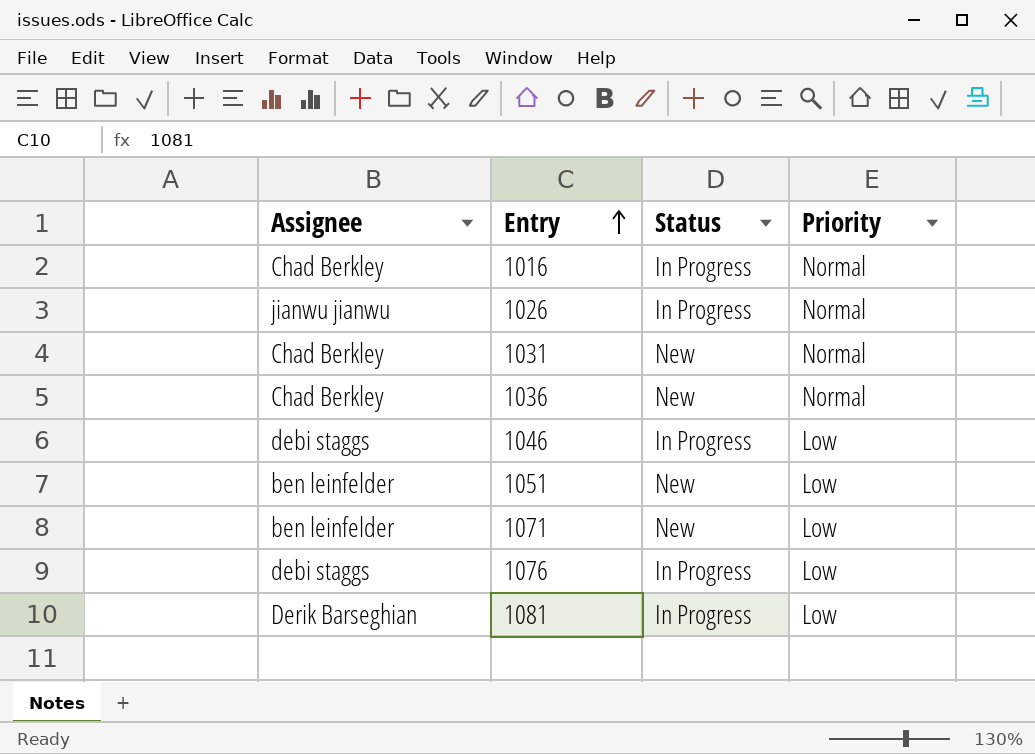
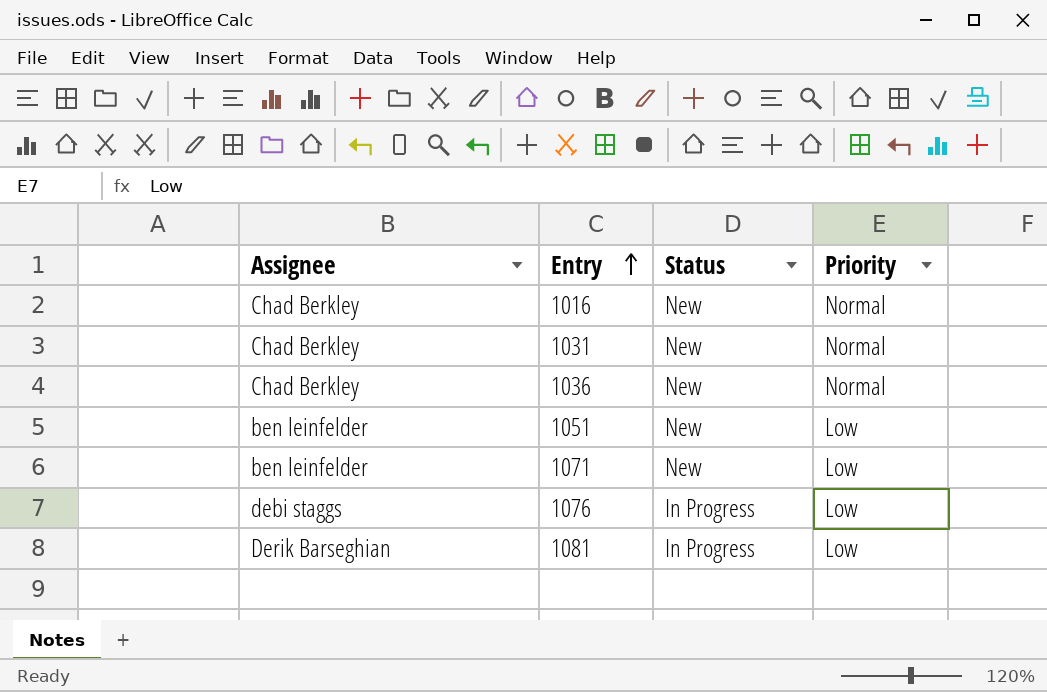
row 1026: jianwu jianwu | In Progress | Normal -> none
row 1046: debi staggs | In Progress | Low -> none
1016 | Status: In Progress -> New

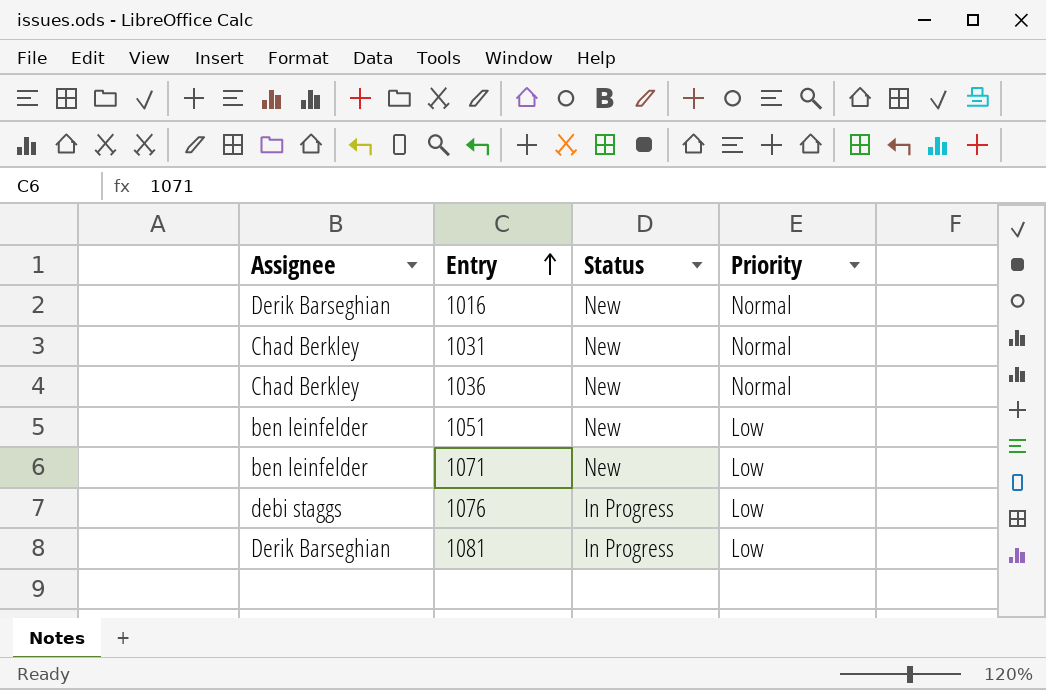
1016 | Assignee: Chad Berkley -> Derik Barseghian

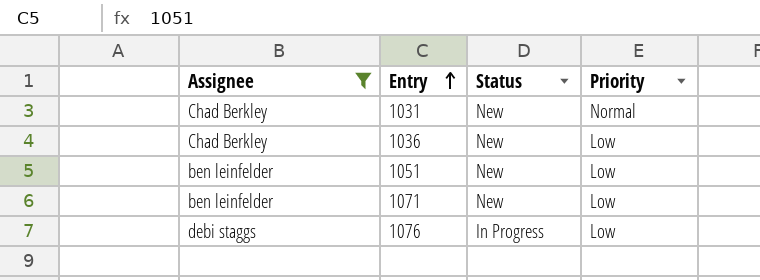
filter: none -> Assignee != Derik Barseghian
1036 | Priority: Normal -> Low

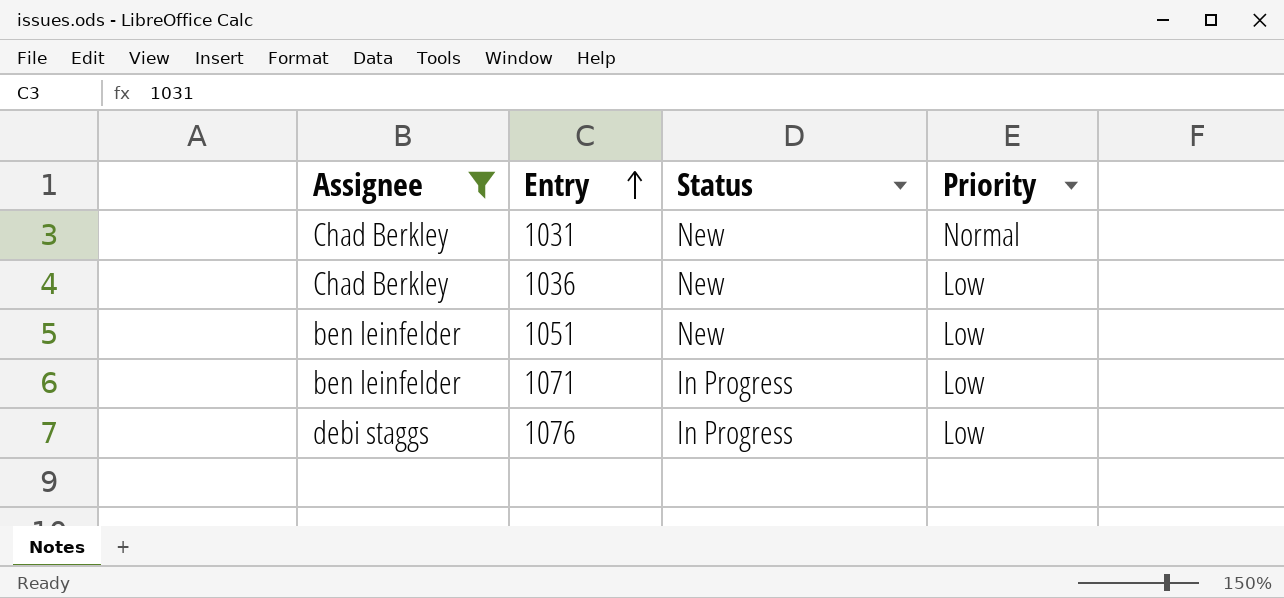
1071 | Status: New -> In Progress

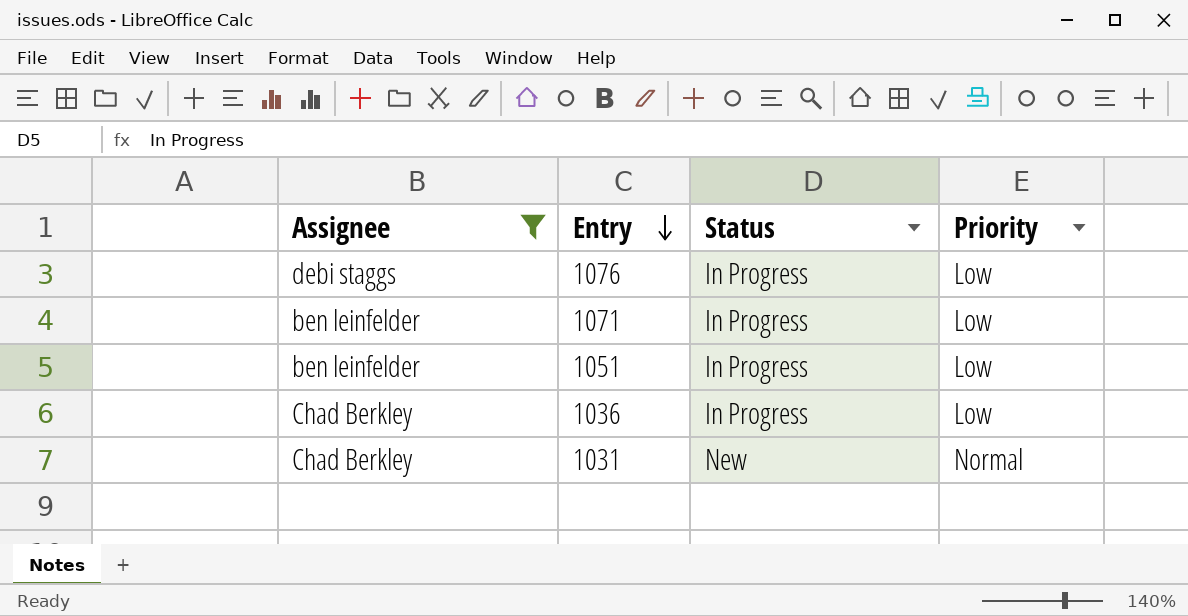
row order: Entry ascending -> Entry descending
1051 | Status: New -> In Progress
1036 | Status: New -> In Progress

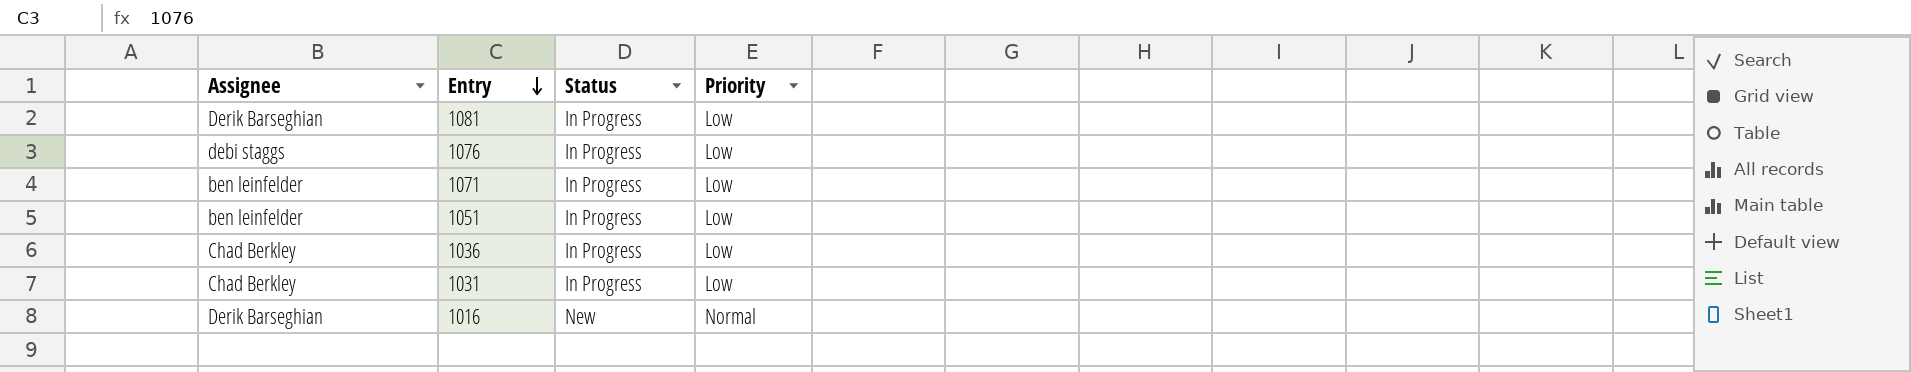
filter: Assignee != Derik Barseghian -> none
1031 | Status: New -> In Progress
1031 | Priority: Normal -> Low

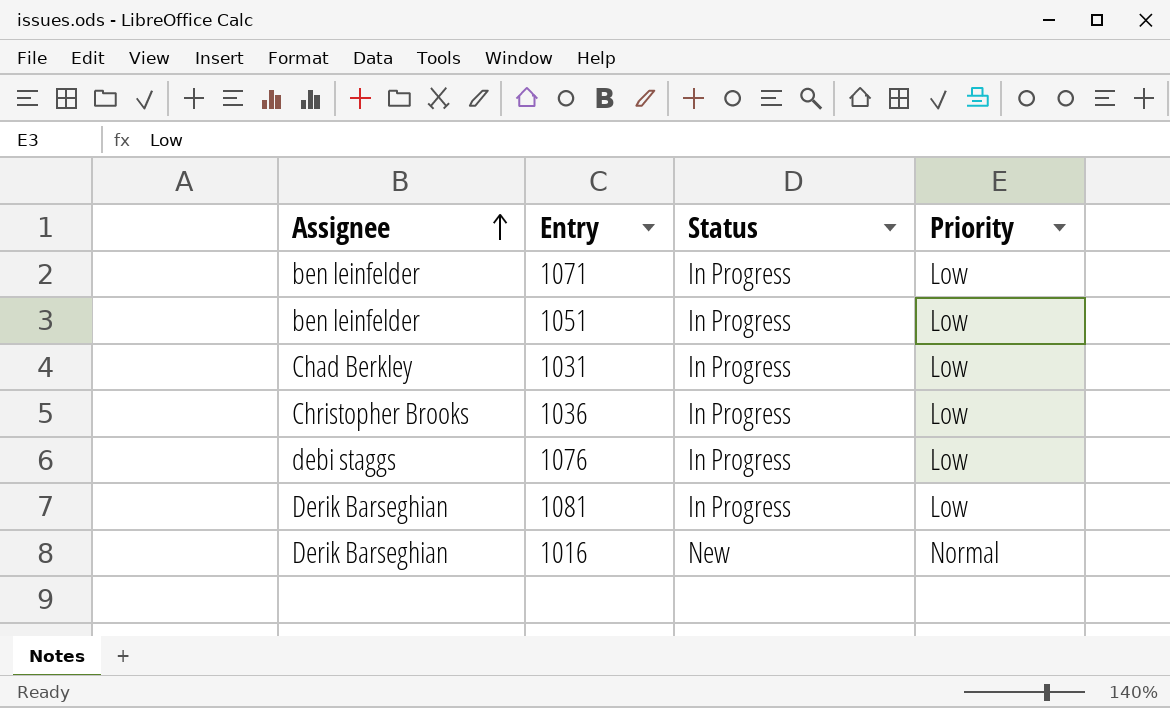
row order: Entry descending -> Assignee ascending
1036 | Assignee: Chad Berkley -> Christopher Brooks

